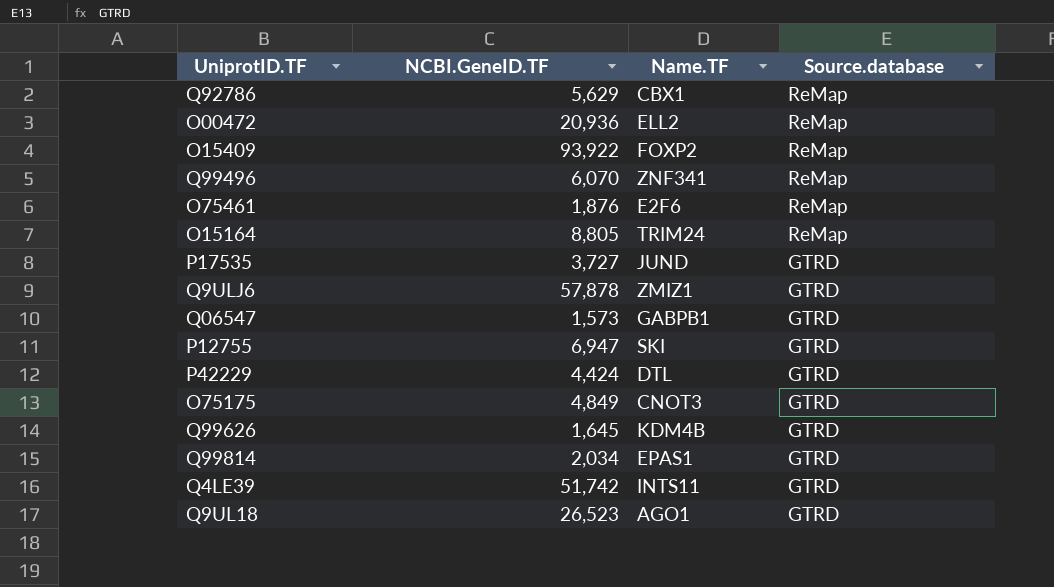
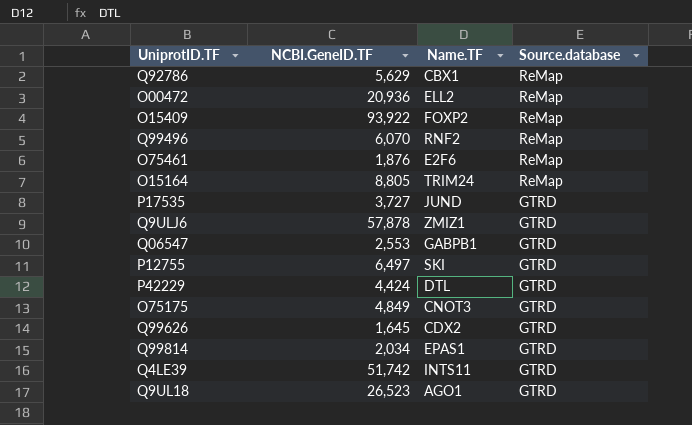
Q99496 | Name.TF: ZNF341 -> RNF2
Q06547 | NCBI.GeneID.TF: 1,573 -> 2,553
P12755 | NCBI.GeneID.TF: 6,947 -> 6,497
Q99626 | Name.TF: KDM4B -> CDX2

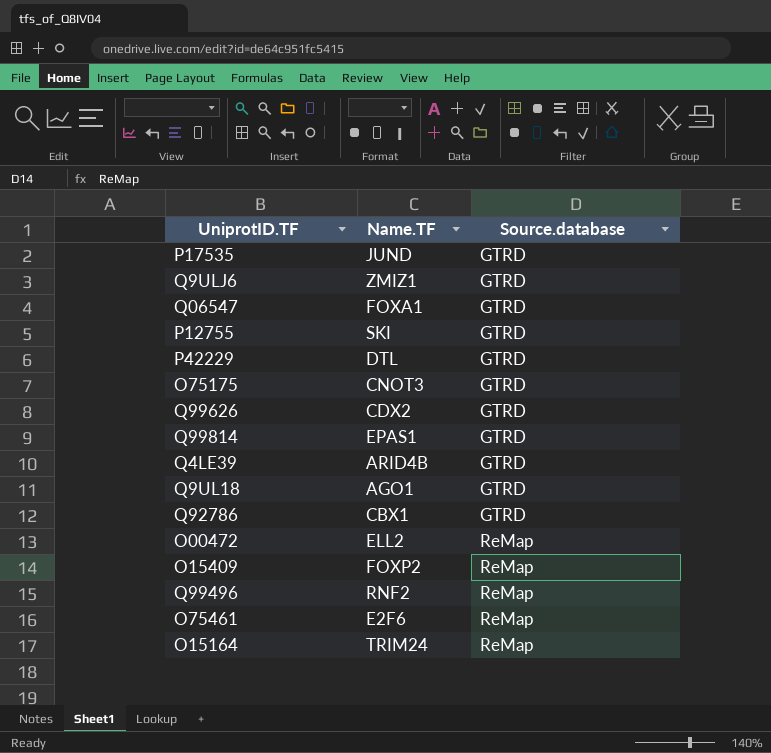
row order: Source.database descending -> Source.database ascending
column NCBI.GeneID.TF | position: 2 -> none
Q06547 | Name.TF: GABPB1 -> FOXA1
Q4LE39 | Name.TF: INTS11 -> ARID4B
Q92786 | Source.database: ReMap -> GTRD

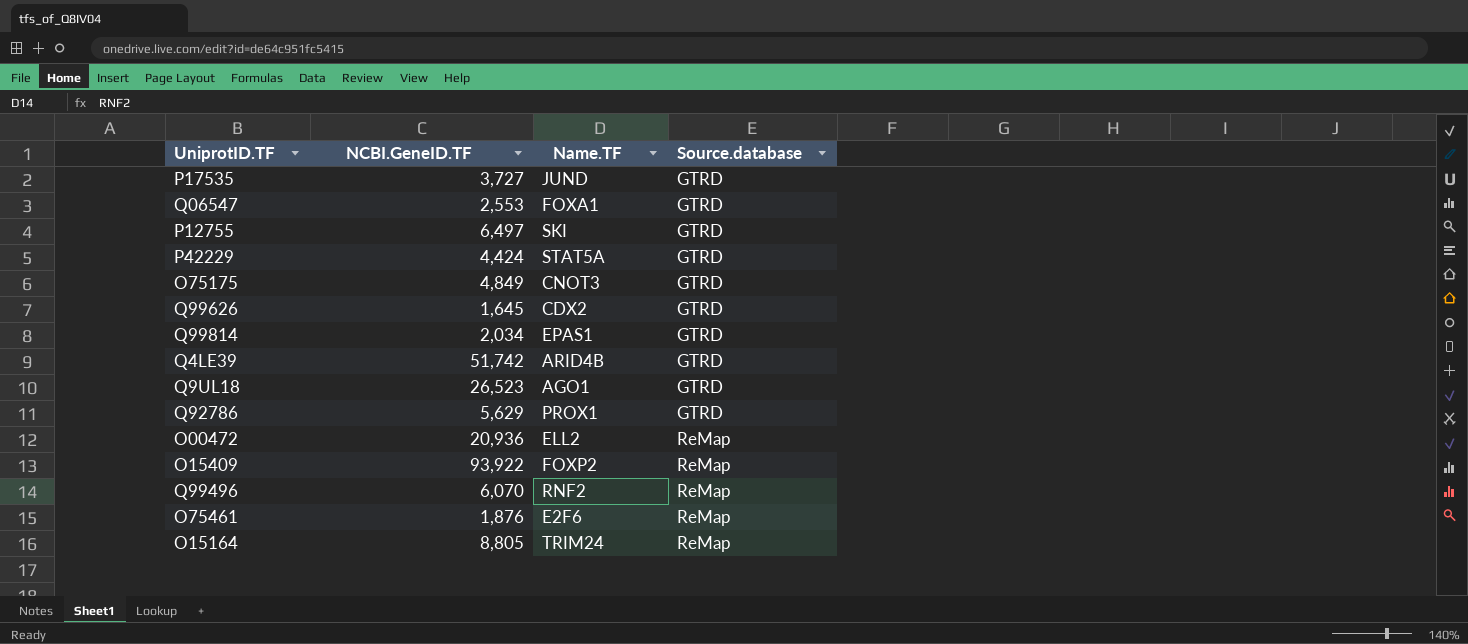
column NCBI.GeneID.TF | position: none -> 2
row Q9ULJ6: ZMIZ1 | GTRD -> none
P42229 | Name.TF: DTL -> STAT5A
Q92786 | Name.TF: CBX1 -> PROX1

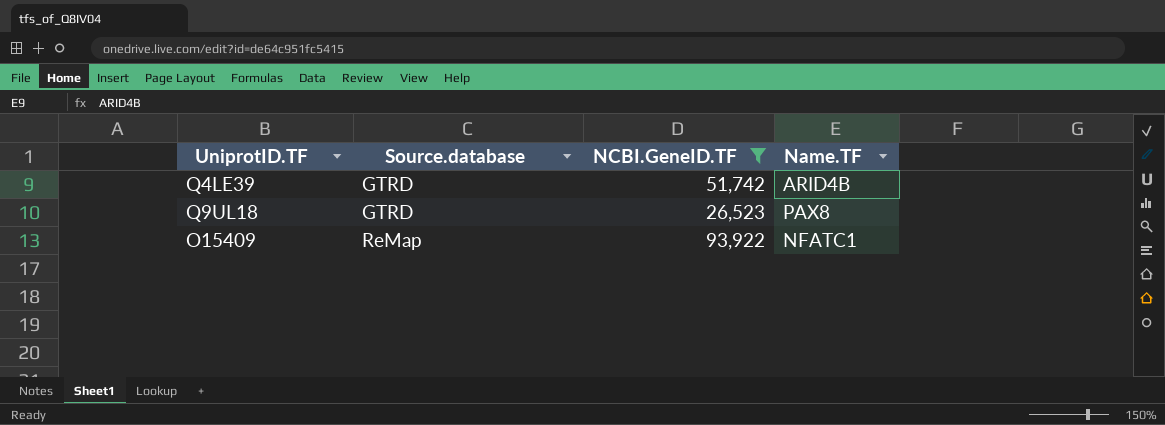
filter: none -> NCBI.GeneID.TF >= 26,523
column Source.database | position: 4 -> 2
Q9UL18 | Name.TF: AGO1 -> PAX8
O15409 | Name.TF: FOXP2 -> NFATC1

